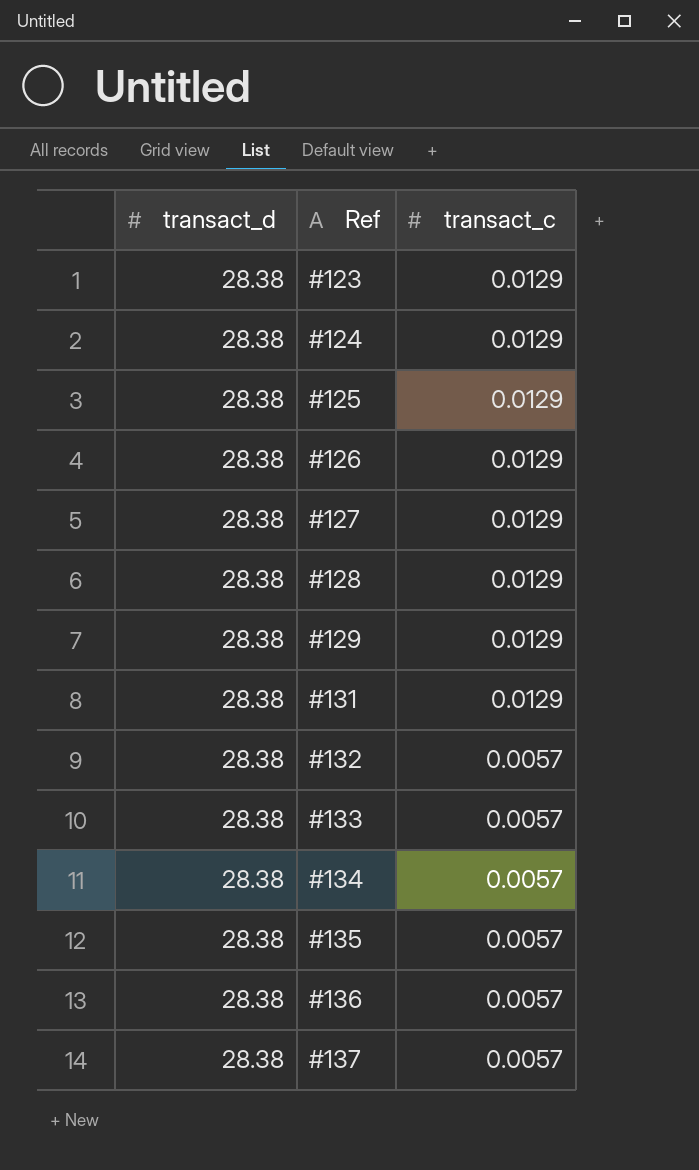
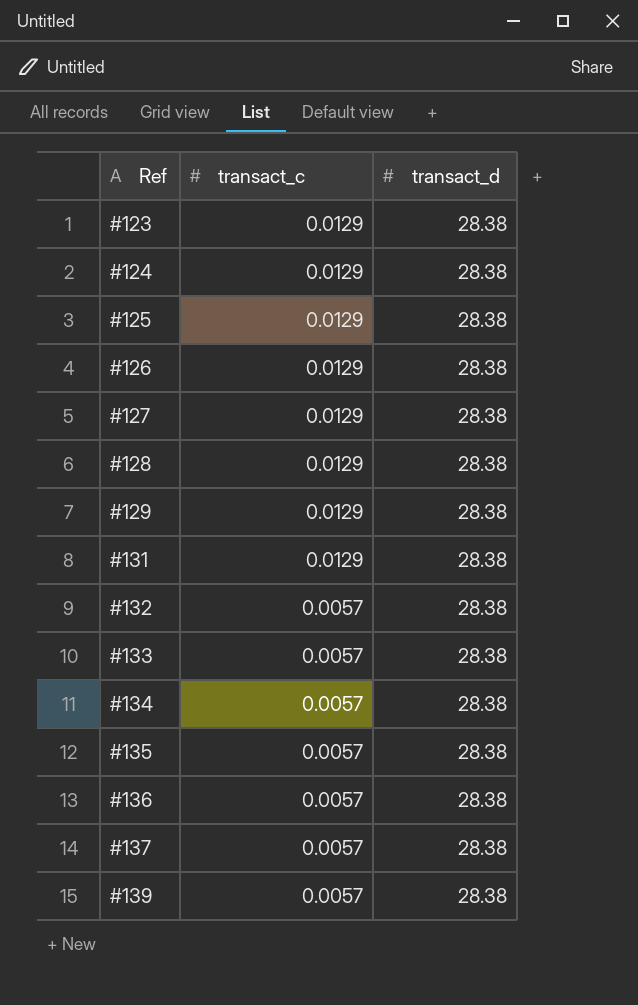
column transact_d | position: 1 -> 3
row #139: none -> 0.0057 | 28.38

